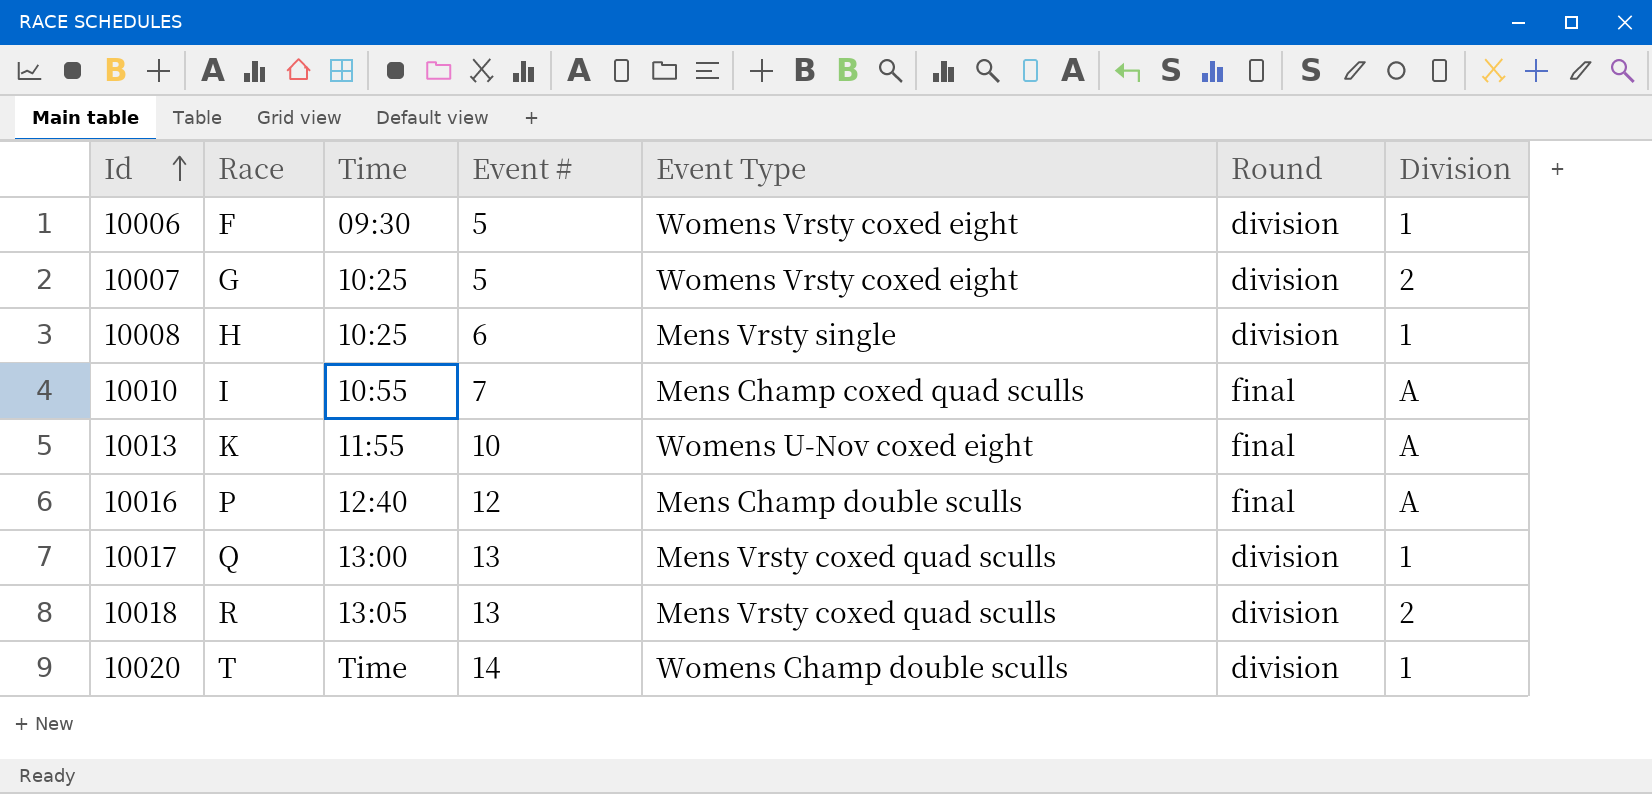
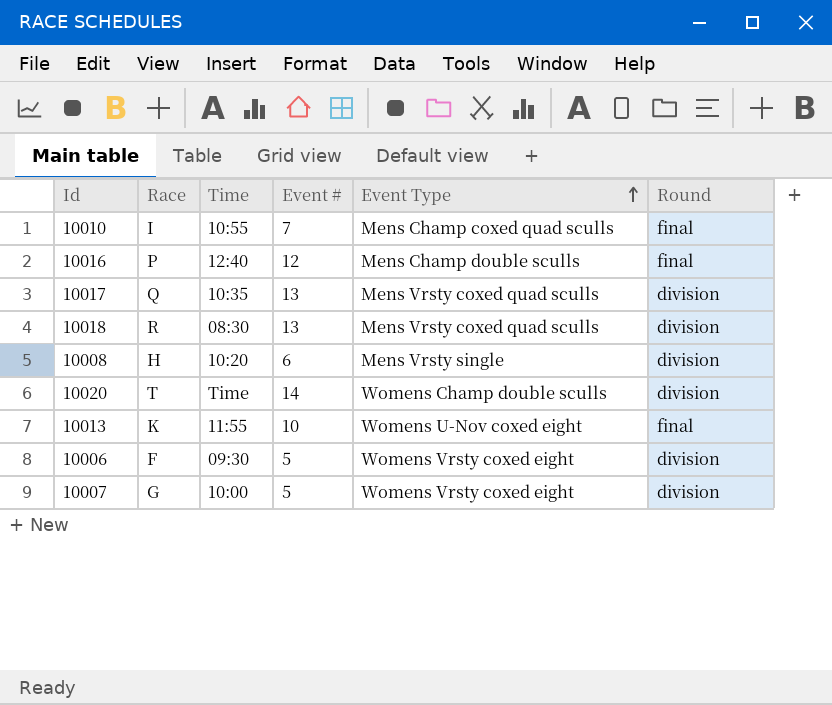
row order: Id ascending -> Event Type ascending
column Division | position: 7 -> none
10017 | Time: 13:00 -> 10:35
10018 | Time: 13:05 -> 08:30
10008 | Time: 10:25 -> 10:20
10007 | Time: 10:25 -> 10:00

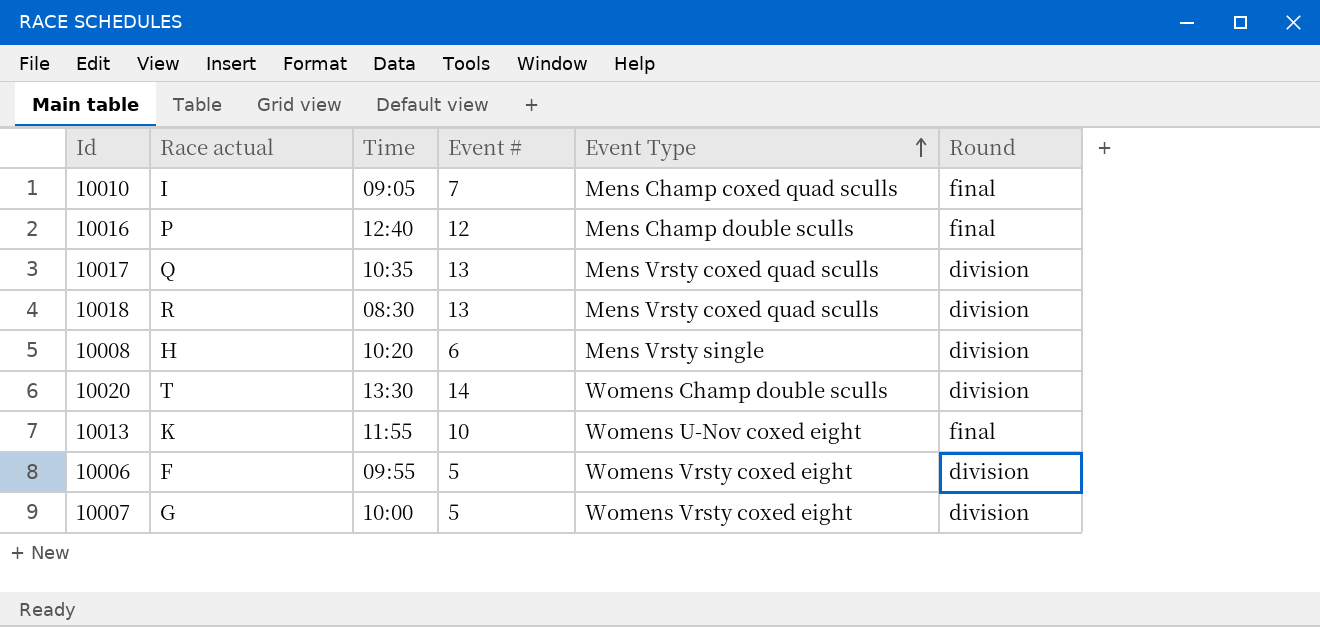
column name: Race -> Race actual
10010 | Time: 10:55 -> 09:05
10020 | Time: Time -> 13:30
10006 | Time: 09:30 -> 09:55

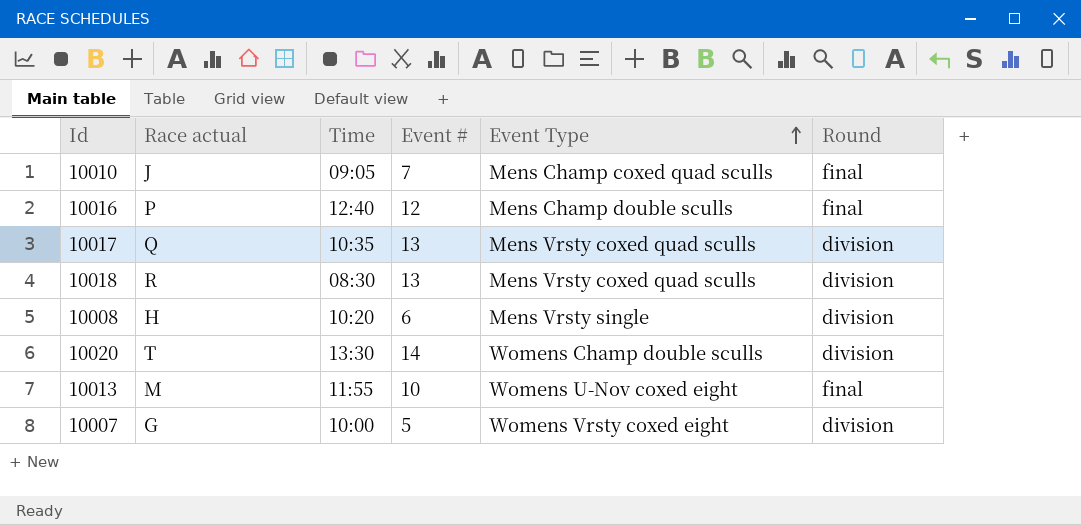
row 10006: F | 09:55 | 5 | Womens Vrsty coxed eight | division -> none
10010 | Race actual: I -> J
10013 | Race actual: K -> M

